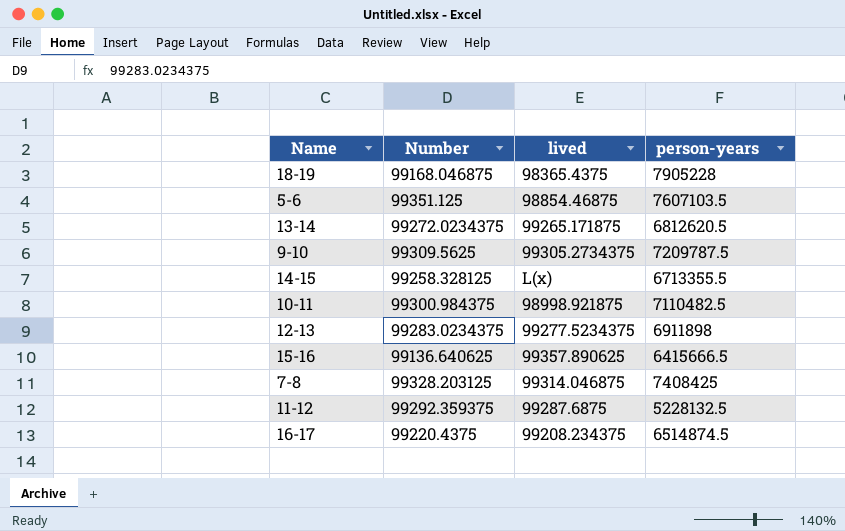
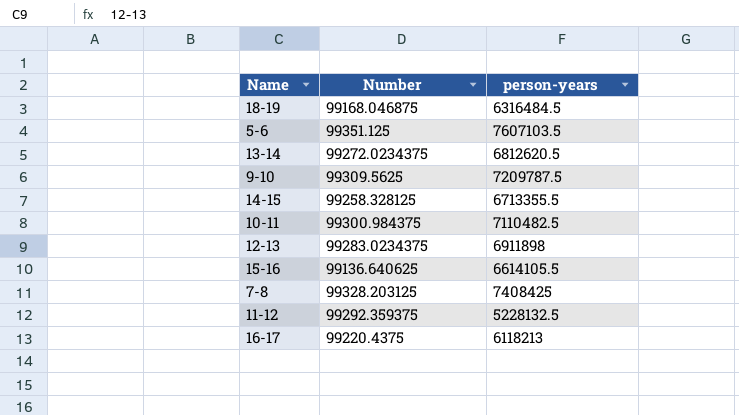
column lived | position: 3 -> none
18-19 | person-years: 7905228 -> 6316484.5
15-16 | person-years: 6415666.5 -> 6614105.5
16-17 | person-years: 6514874.5 -> 6118213

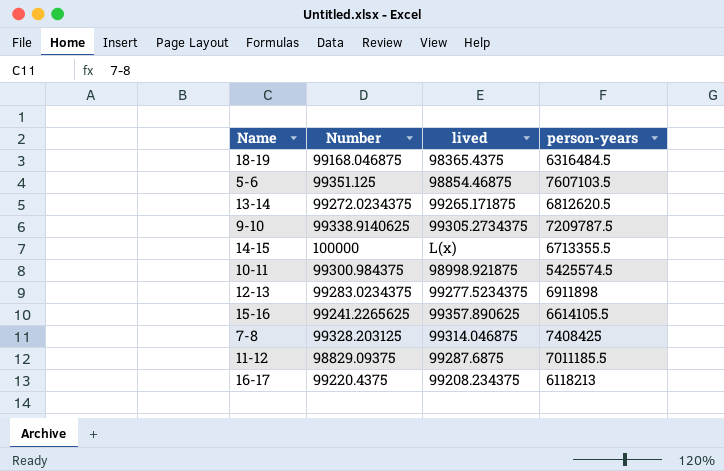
column lived | position: none -> 3
9-10 | Number: 99309.5625 -> 99338.9140625
14-15 | Number: 99258.328125 -> 100000
10-11 | person-years: 7110482.5 -> 5425574.5
15-16 | Number: 99136.640625 -> 99241.2265625
11-12 | Number: 99292.359375 -> 98829.09375
11-12 | person-years: 5228132.5 -> 7011185.5

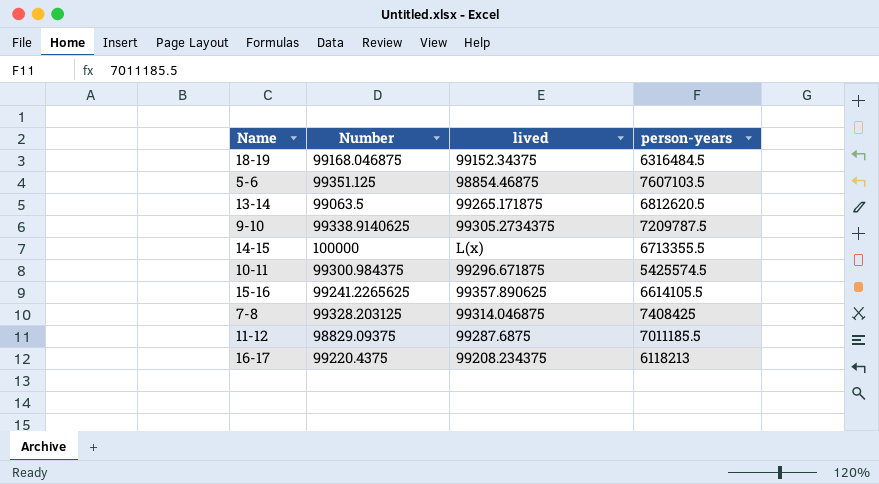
row 12-13: 99283.0234375 | 99277.5234375 | 6911898 -> none
18-19 | lived: 98365.4375 -> 99152.34375
13-14 | Number: 99272.0234375 -> 99063.5
10-11 | lived: 98998.921875 -> 99296.671875

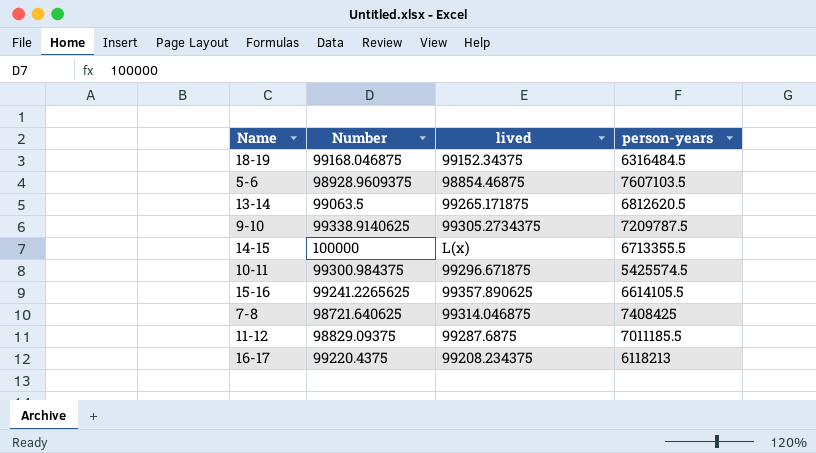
5-6 | Number: 99351.125 -> 98928.9609375
7-8 | Number: 99328.203125 -> 98721.640625

